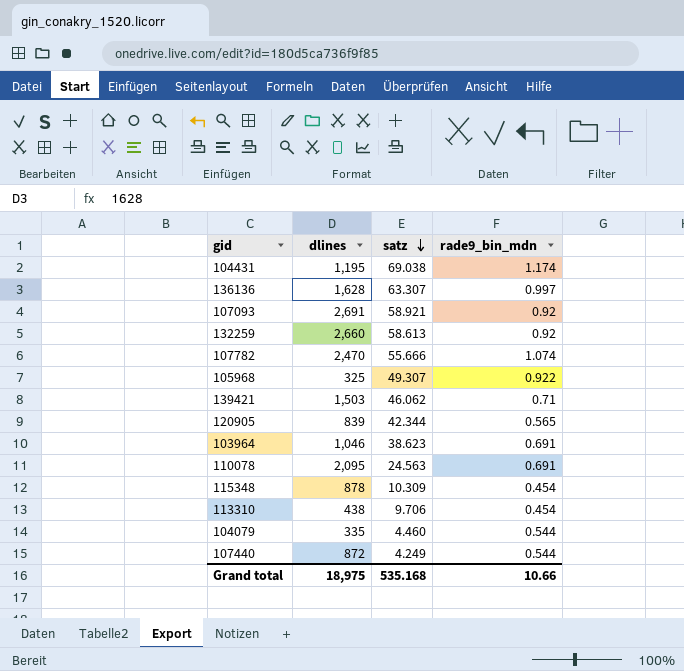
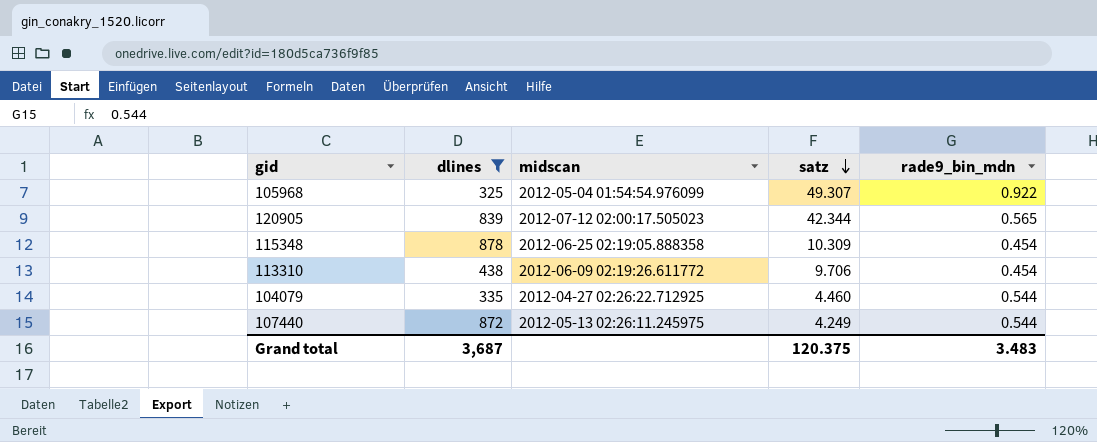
filter: none -> dlines <= 878
column midscan | position: none -> 3
Grand total | dlines: 18,975 -> 3,687
Grand total | satz: 535.168 -> 120.375
Grand total | rade9_bin_mdn: 10.66 -> 3.483

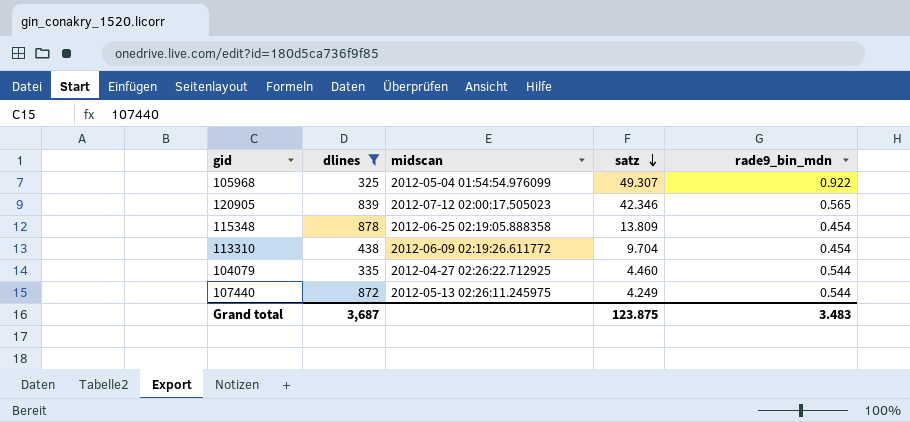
120905 | satz: 42.344 -> 42.346
115348 | satz: 10.309 -> 13.809
113310 | satz: 9.706 -> 9.704
Grand total | satz: 120.375 -> 123.875

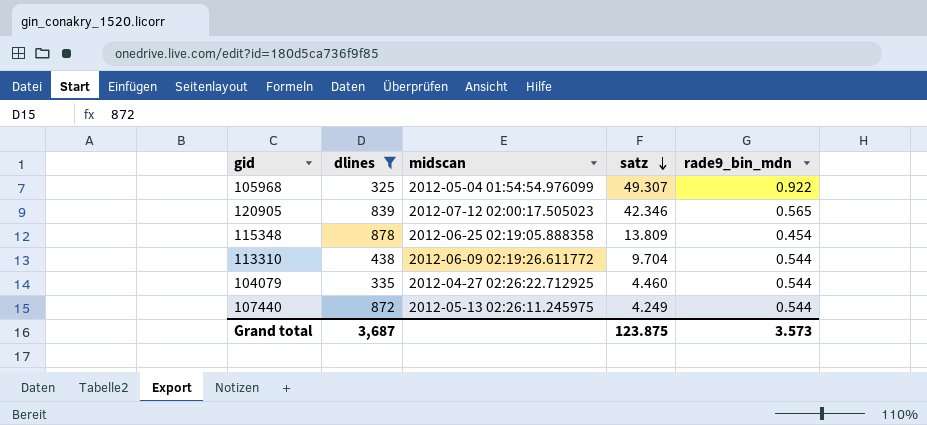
113310 | rade9_bin_mdn: 0.454 -> 0.544
Grand total | rade9_bin_mdn: 3.483 -> 3.573

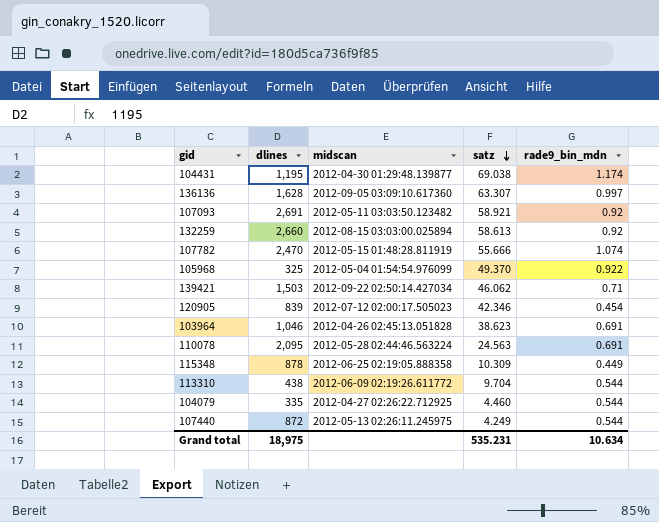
filter: dlines <= 878 -> none
105968 | satz: 49.307 -> 49.370
120905 | rade9_bin_mdn: 0.565 -> 0.454
115348 | satz: 13.809 -> 10.309
115348 | rade9_bin_mdn: 0.454 -> 0.449
Grand total | dlines: 3,687 -> 18,975
Grand total | satz: 123.875 -> 535.231
Grand total | rade9_bin_mdn: 3.573 -> 10.634

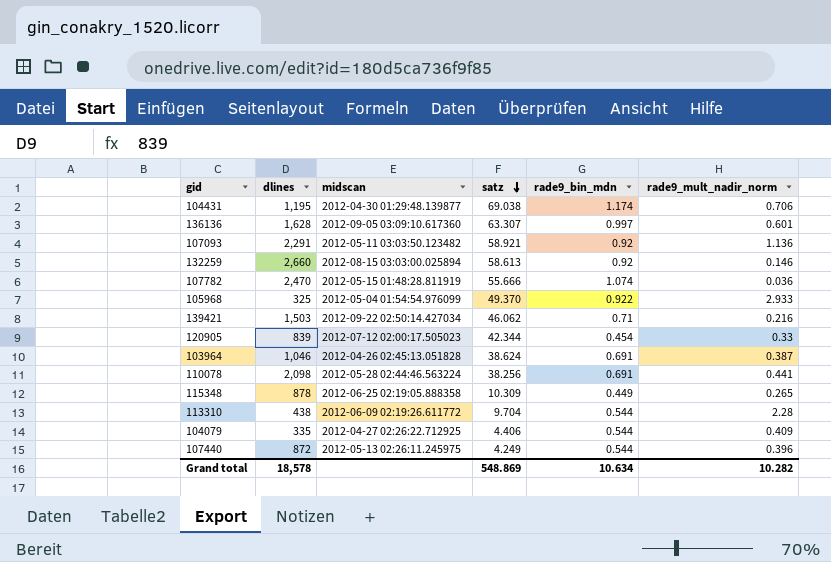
column rade9_mult_nadir_norm | position: none -> 6
107093 | dlines: 2,691 -> 2,291
120905 | satz: 42.346 -> 42.344
103964 | satz: 38.623 -> 38.624
110078 | dlines: 2,095 -> 2,098
110078 | satz: 24.563 -> 38.256
104079 | satz: 4.460 -> 4.406
Grand total | dlines: 18,975 -> 18,578
Grand total | satz: 535.231 -> 548.869

